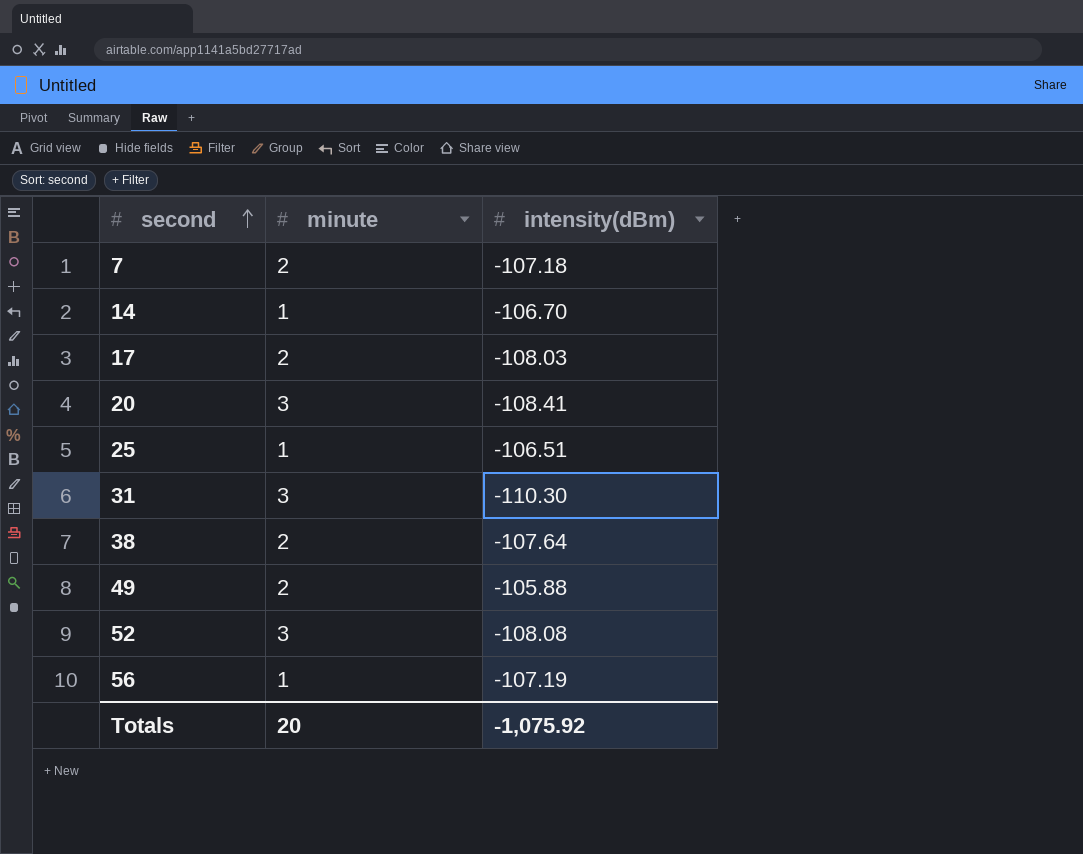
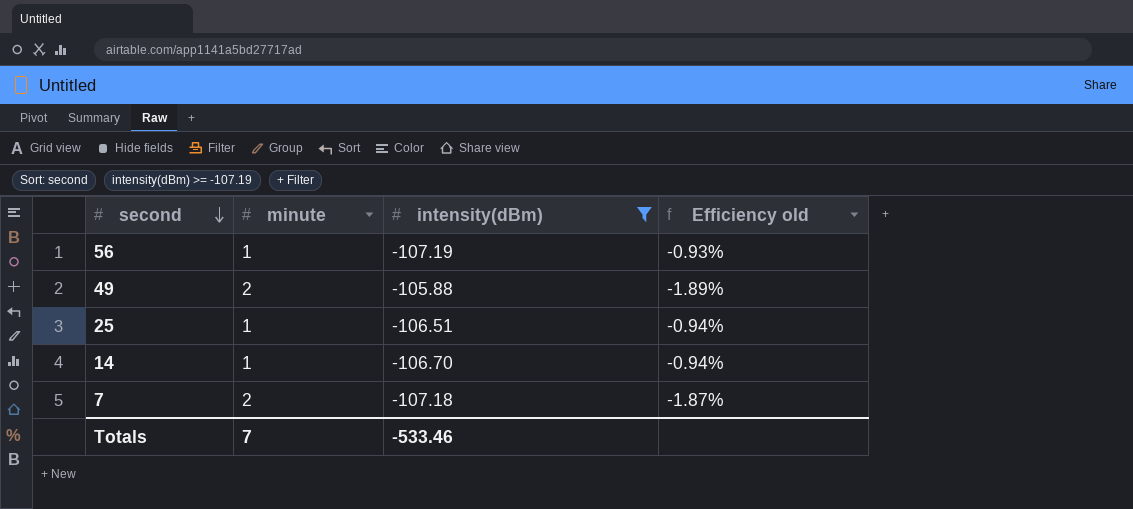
filter: none -> intensity(dBm) >= -107.19
row order: second ascending -> second descending
column Efficiency old | formula: none -> [minute] / [intensity(dBm)]
Totals | minute: 20 -> 7
Totals | intensity(dBm): -1,075.92 -> -533.46

